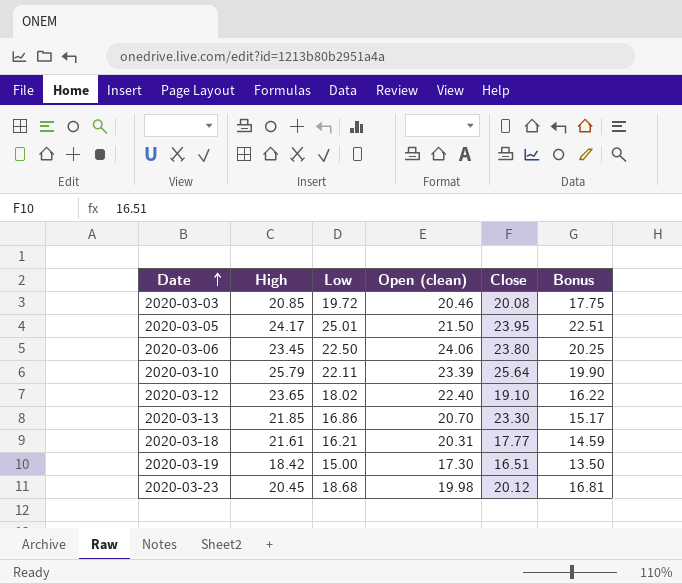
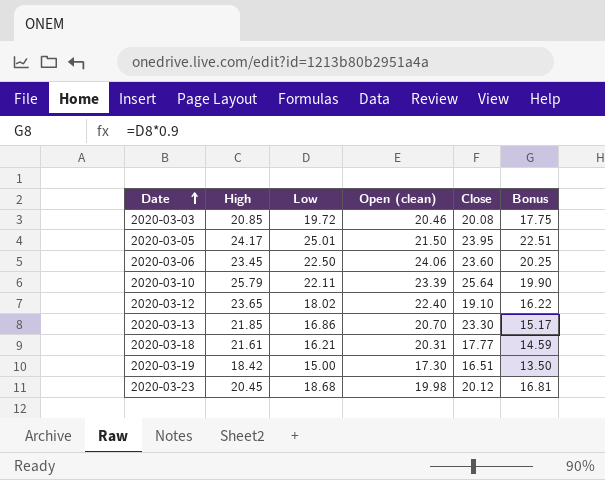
2020-03-06 | Close: 23.80 -> 23.60

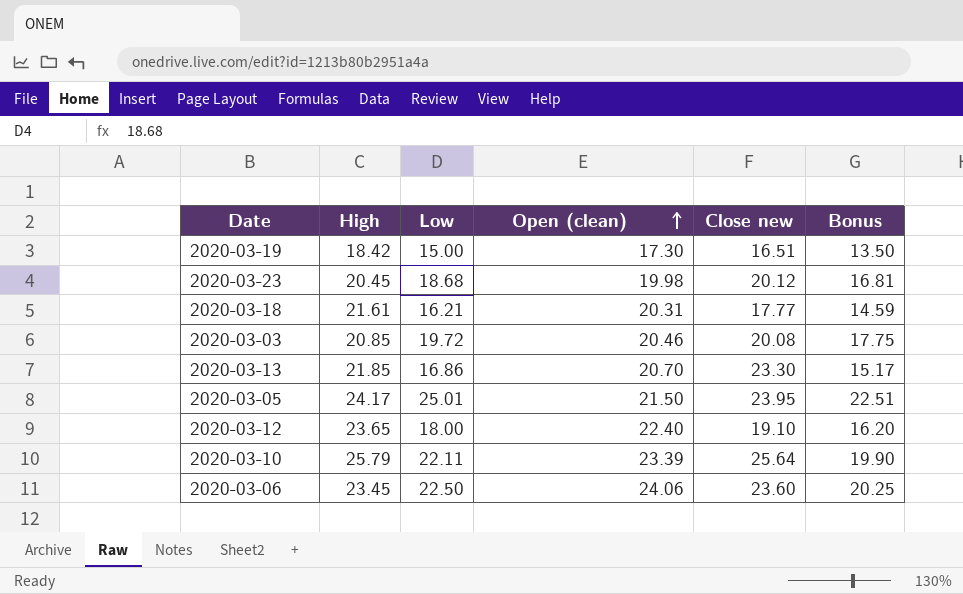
row order: Date ascending -> Open (clean) ascending
column name: Close -> Close new
2020-03-12 | Low: 18.02 -> 18.00
2020-03-12 | Bonus: 16.22 -> 16.20

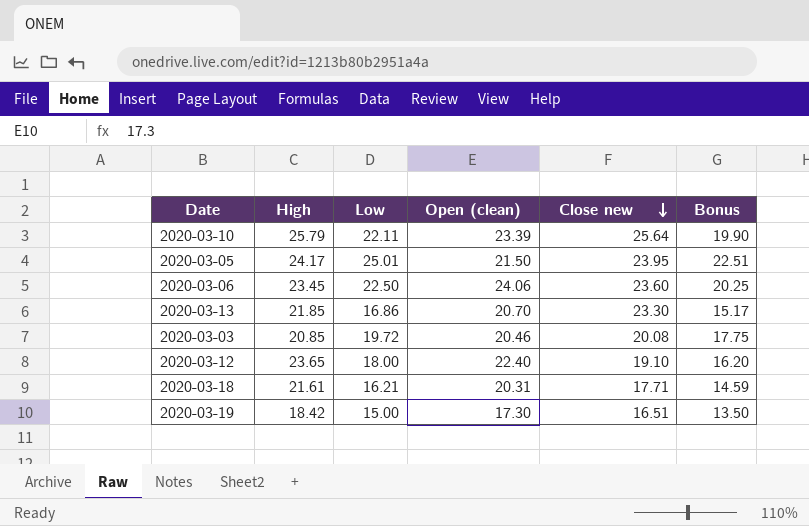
row order: Open (clean) ascending -> Close new descending
row 2020-03-23: 20.45 | 18.68 | 19.98 | 20.12 | 16.81 -> none
2020-03-18 | Close new: 17.77 -> 17.71

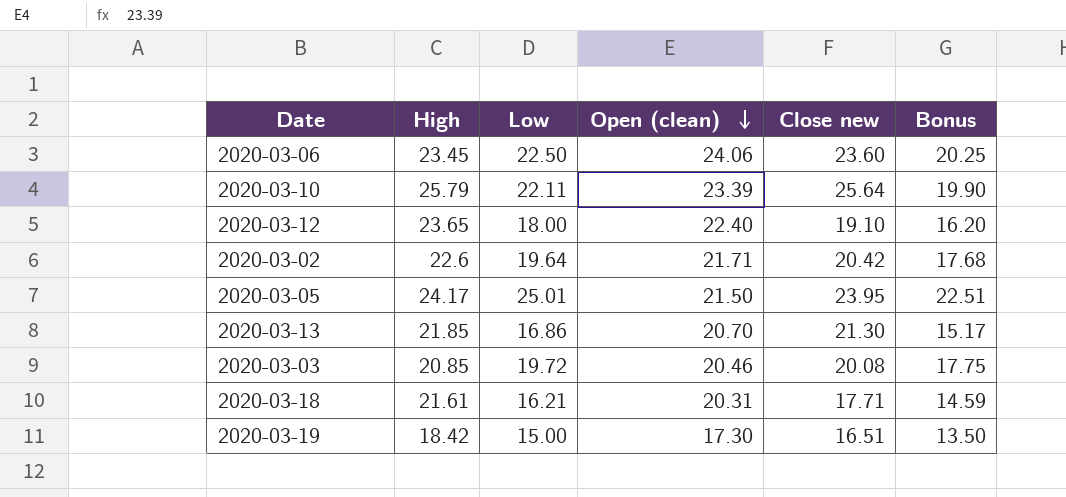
row order: Close new descending -> Open (clean) descending
row 2020-03-02: none -> 22.6 | 19.64 | 21.71 | 20.42 | 17.68
2020-03-13 | Close new: 23.30 -> 21.30

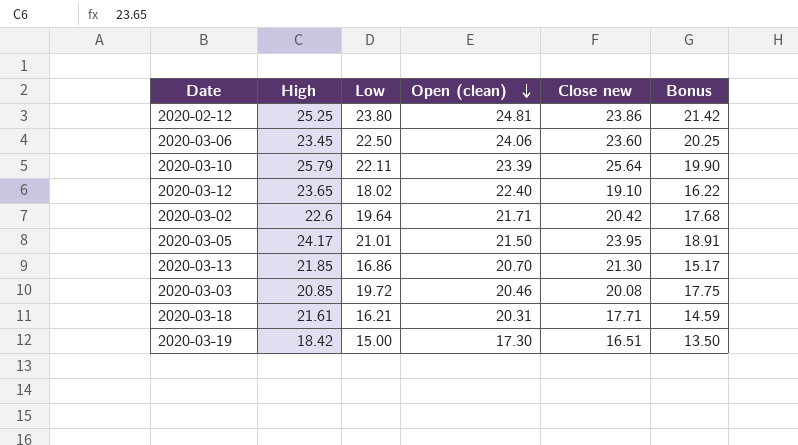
row 2020-02-12: none -> 25.25 | 23.80 | 24.81 | 23.86 | 21.42
2020-03-12 | Low: 18.00 -> 18.02
2020-03-12 | Bonus: 16.20 -> 16.22
2020-03-05 | Low: 25.01 -> 21.01
2020-03-05 | Bonus: 22.51 -> 18.91

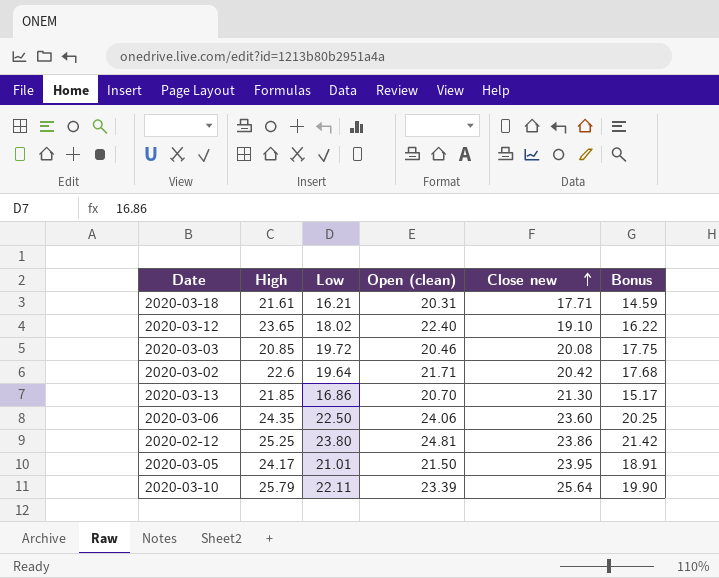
row order: Open (clean) descending -> Close new ascending
row 2020-03-19: 18.42 | 15.00 | 17.30 | 16.51 | 13.50 -> none
2020-03-06 | High: 23.45 -> 24.35

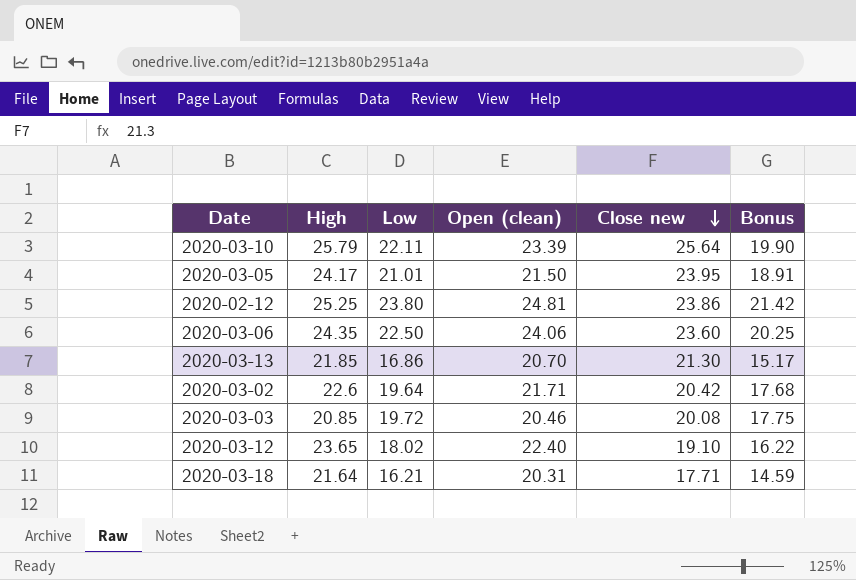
row order: Close new ascending -> Close new descending
2020-03-18 | High: 21.61 -> 21.64

